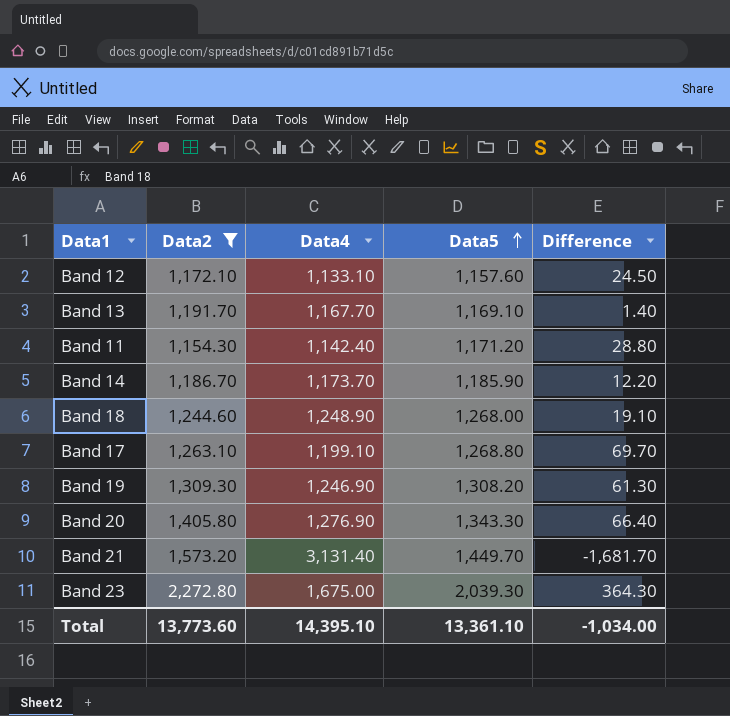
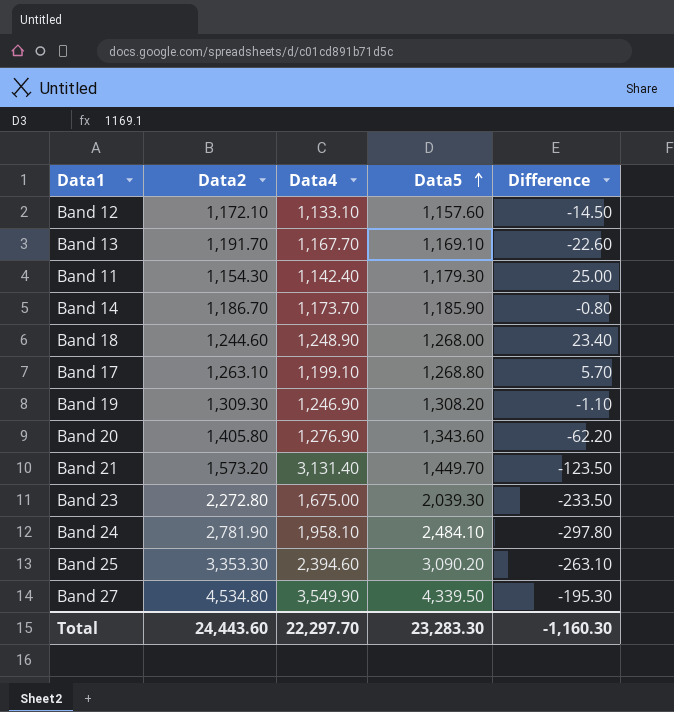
filter: Data2 <= 2,272.80 -> none
column Difference | formula: [Data5] - [Data4] -> [Data5] - [Data2]
Band 11 | Data5: 1,171.20 -> 1,179.30
Band 20 | Data5: 1,343.30 -> 1,343.60
Total | Data2: 13,773.60 -> 24,443.60
Total | Data4: 14,395.10 -> 22,297.70
Total | Data5: 13,361.10 -> 23,283.30
Total | Difference: -1,034.00 -> -1,160.30

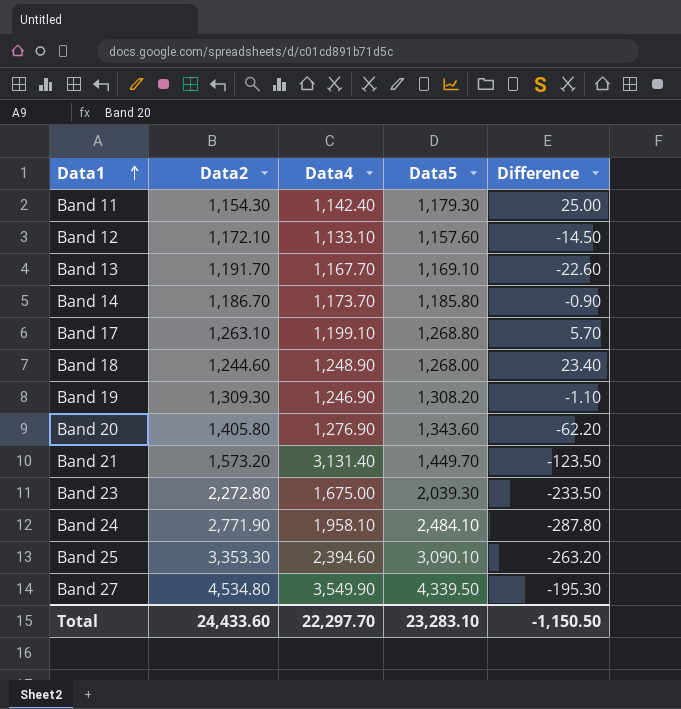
row order: Data5 ascending -> Data1 ascending
Band 14 | Data5: 1,185.90 -> 1,185.80
Band 14 | Difference: -0.80 -> -0.90
Band 24 | Data2: 2,781.90 -> 2,771.90
Band 24 | Difference: -297.80 -> -287.80
Band 25 | Data5: 3,090.20 -> 3,090.10
Band 25 | Difference: -263.10 -> -263.20
Total | Data2: 24,443.60 -> 24,433.60
Total | Data5: 23,283.30 -> 23,283.10
Total | Difference: -1,160.30 -> -1,150.50

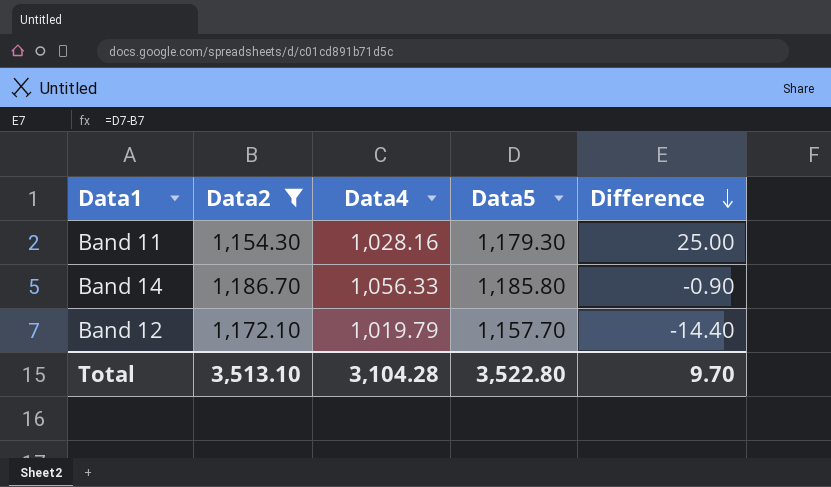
filter: none -> Data2 <= 1,186.70
row order: Data1 ascending -> Difference descending
Band 11 | Data4: 1,142.40 -> 1,028.16
Band 14 | Data4: 1,173.70 -> 1,056.33
Band 12 | Data4: 1,133.10 -> 1,019.79
Band 12 | Data5: 1,157.60 -> 1,157.70
Band 12 | Difference: -14.50 -> -14.40
Total | Data2: 24,433.60 -> 3,513.10
Total | Data4: 22,297.70 -> 3,104.28
Total | Data5: 23,283.10 -> 3,522.80
Total | Difference: -1,150.50 -> 9.70

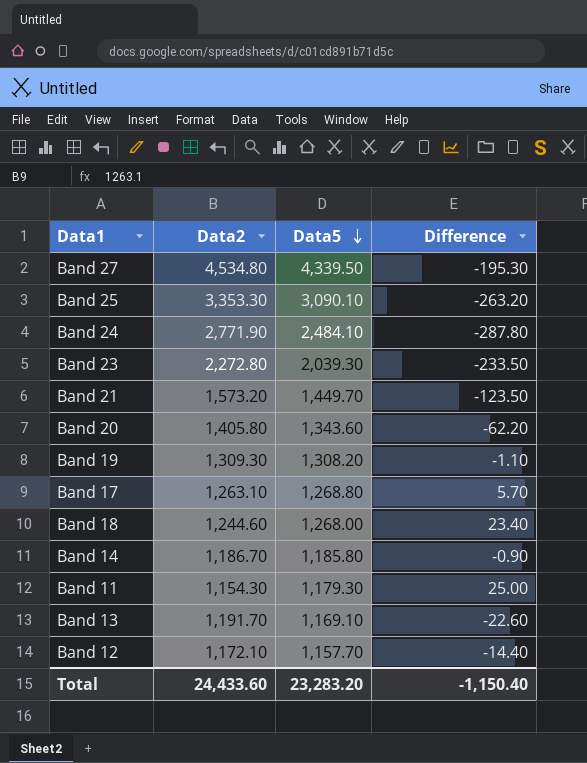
filter: Data2 <= 1,186.70 -> none
row order: Difference descending -> Data5 descending
column Data4 | position: 3 -> none
Total | Data2: 3,513.10 -> 24,433.60
Total | Data5: 3,522.80 -> 23,283.20
Total | Difference: 9.70 -> -1,150.40

